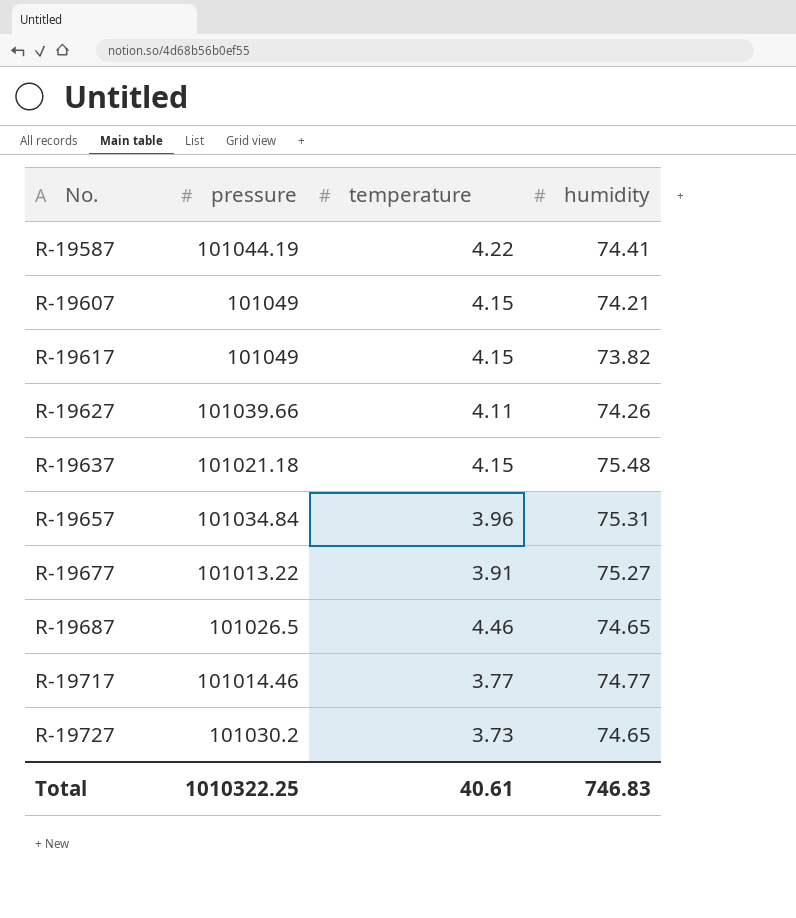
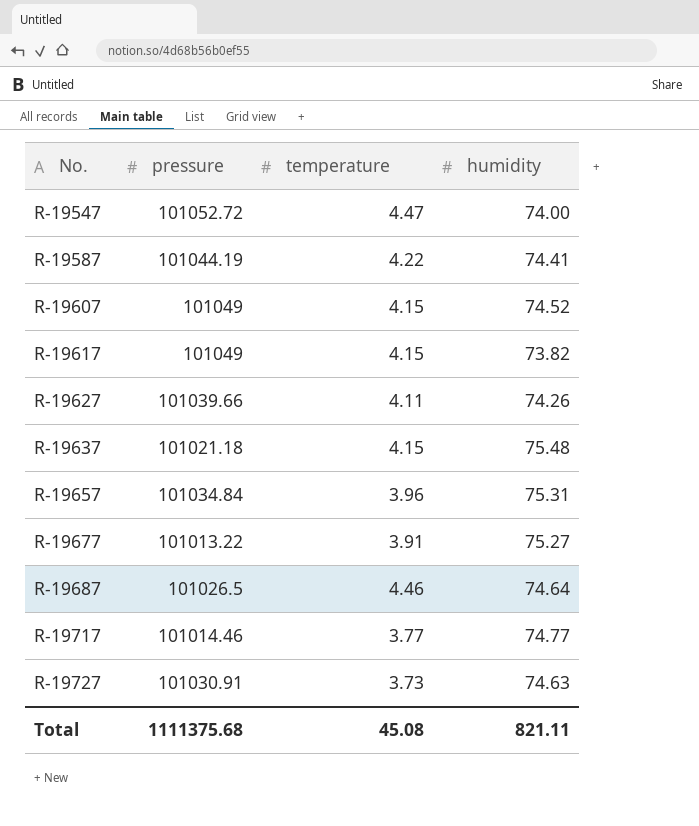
row R-19547: none -> 101052.72 | 4.47 | 74.00
R-19607 | humidity: 74.21 -> 74.52
R-19687 | humidity: 74.65 -> 74.64
R-19727 | pressure: 101030.2 -> 101030.91
R-19727 | humidity: 74.65 -> 74.63
Total | pressure: 1010322.25 -> 1111375.68
Total | temperature: 40.61 -> 45.08
Total | humidity: 746.83 -> 821.11

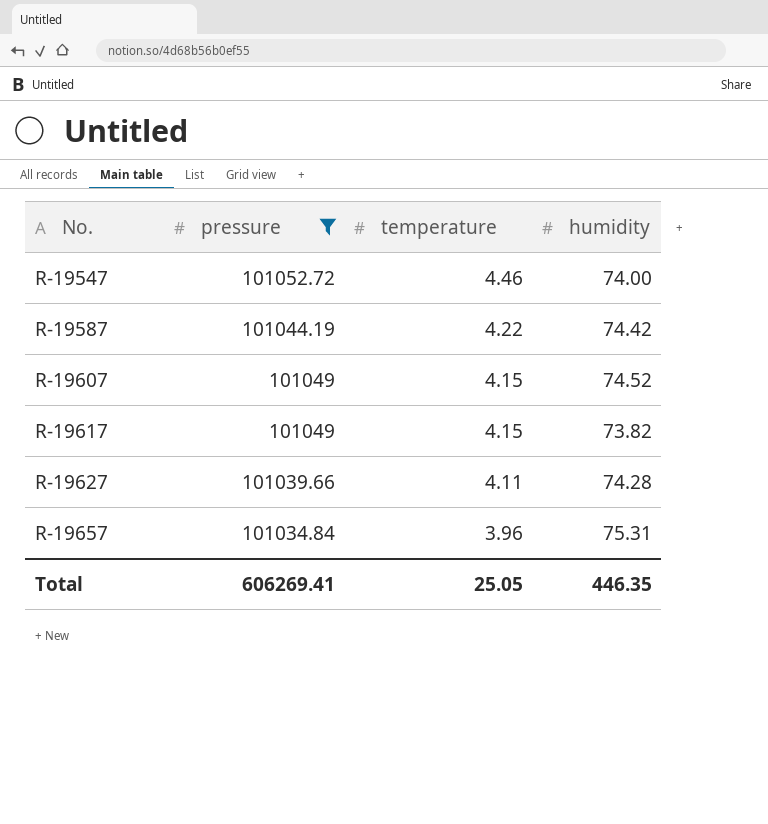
filter: none -> pressure >= 101034.84
R-19547 | temperature: 4.47 -> 4.46
R-19587 | humidity: 74.41 -> 74.42
R-19627 | humidity: 74.26 -> 74.28
Total | pressure: 1111375.68 -> 606269.41
Total | temperature: 45.08 -> 25.05
Total | humidity: 821.11 -> 446.35

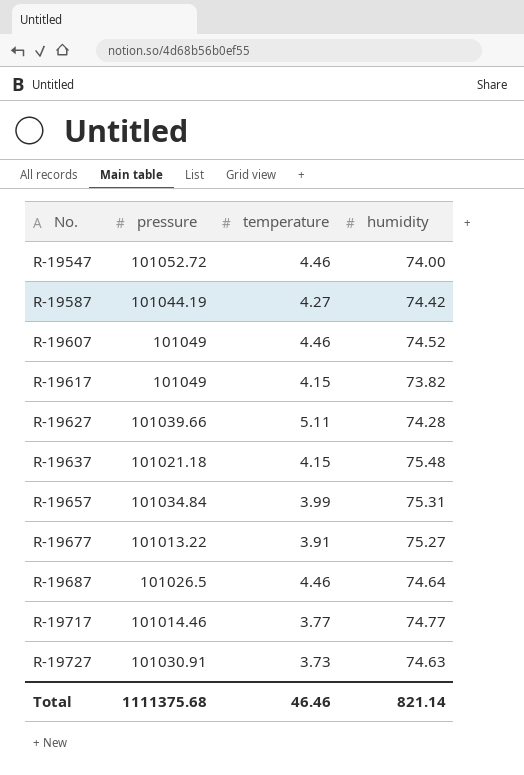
filter: pressure >= 101034.84 -> none
R-19587 | temperature: 4.22 -> 4.27
R-19607 | temperature: 4.15 -> 4.46
R-19627 | temperature: 4.11 -> 5.11
R-19657 | temperature: 3.96 -> 3.99
Total | pressure: 606269.41 -> 1111375.68
Total | temperature: 25.05 -> 46.46
Total | humidity: 446.35 -> 821.14

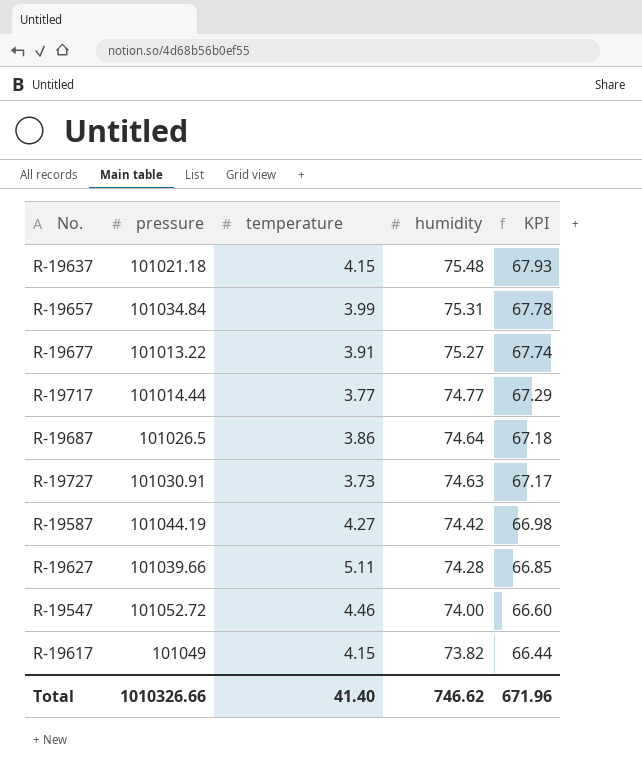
row order: No. ascending -> humidity descending
column KPI | formula: none -> [humidity] * 0.9
row R-19607: 101049 | 4.46 | 74.52 -> none
R-19717 | pressure: 101014.46 -> 101014.44
R-19687 | temperature: 4.46 -> 3.86
Total | pressure: 1111375.68 -> 1010326.66
Total | temperature: 46.46 -> 41.40
Total | humidity: 821.14 -> 746.62

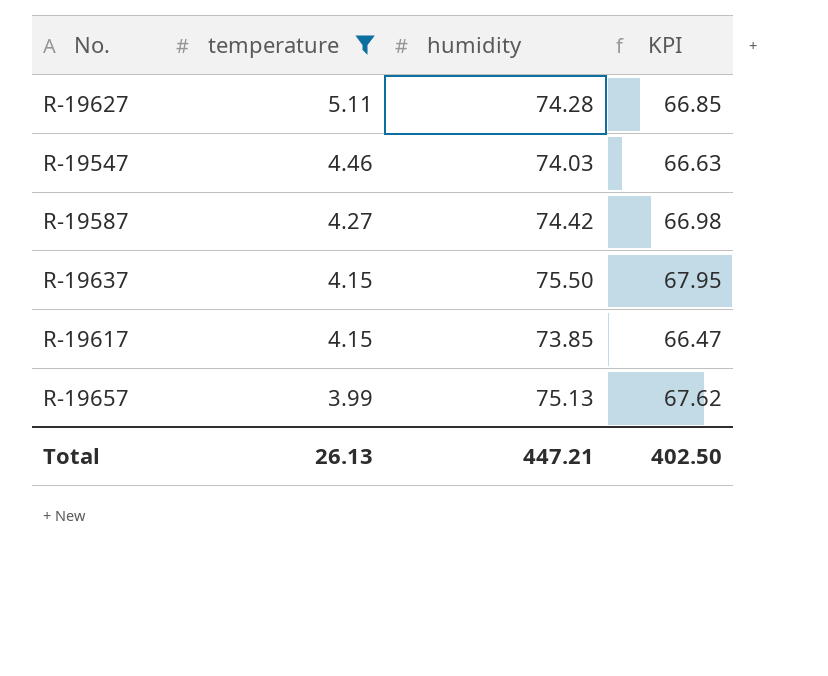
filter: none -> temperature >= 3.99
row order: humidity descending -> temperature descending
column pressure | position: 2 -> none
R-19547 | humidity: 74.00 -> 74.03
R-19547 | KPI: 66.60 -> 66.63
R-19637 | humidity: 75.48 -> 75.50
R-19637 | KPI: 67.93 -> 67.95
R-19617 | humidity: 73.82 -> 73.85
R-19617 | KPI: 66.44 -> 66.47
R-19657 | humidity: 75.31 -> 75.13
R-19657 | KPI: 67.78 -> 67.62
Total | temperature: 41.40 -> 26.13
Total | humidity: 746.62 -> 447.21
Total | KPI: 671.96 -> 402.50

